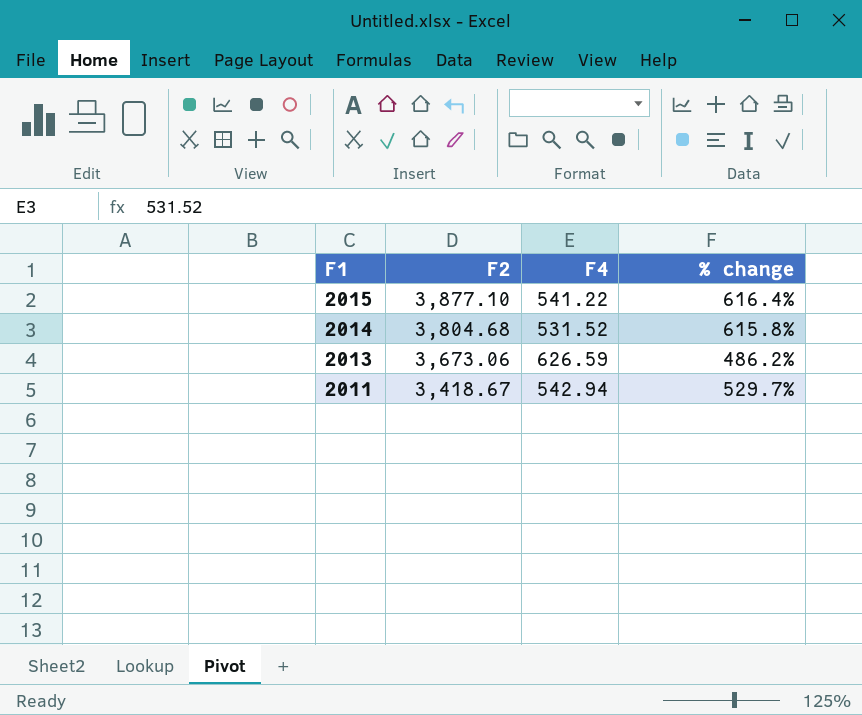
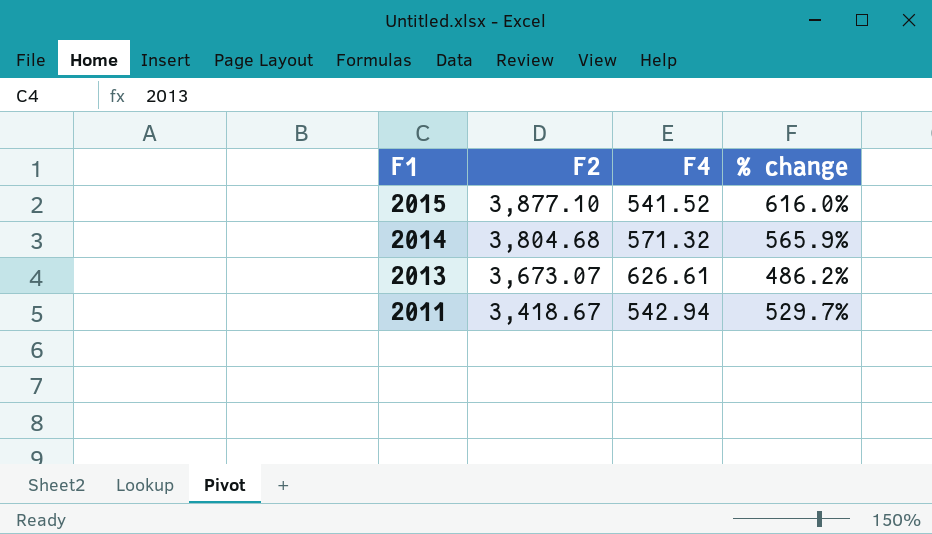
2015 | F4: 541.22 -> 541.52
2015 | % change: 616.4% -> 616.0%
2014 | F4: 531.52 -> 571.32
2014 | % change: 615.8% -> 565.9%
2013 | F2: 3,673.06 -> 3,673.07
2013 | F4: 626.59 -> 626.61

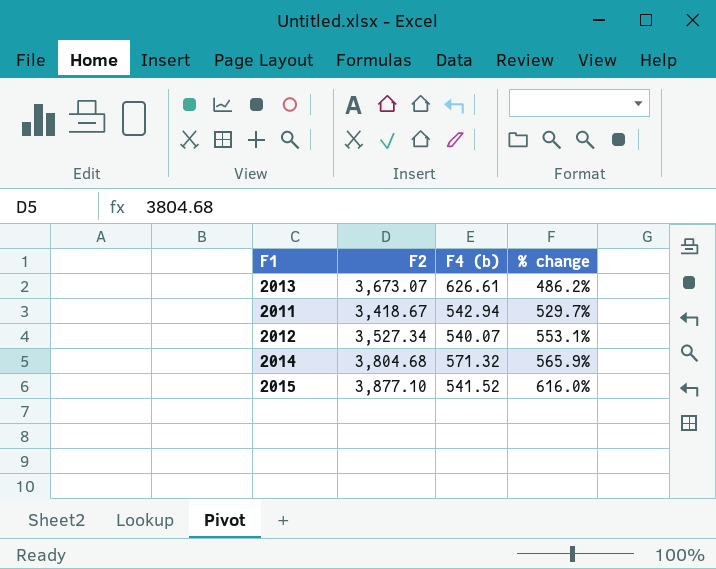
row order: F1 descending -> % change ascending
column name: F4 -> F4 (b)
row 2012: none -> 3,527.34 | 540.07 | 553.1%

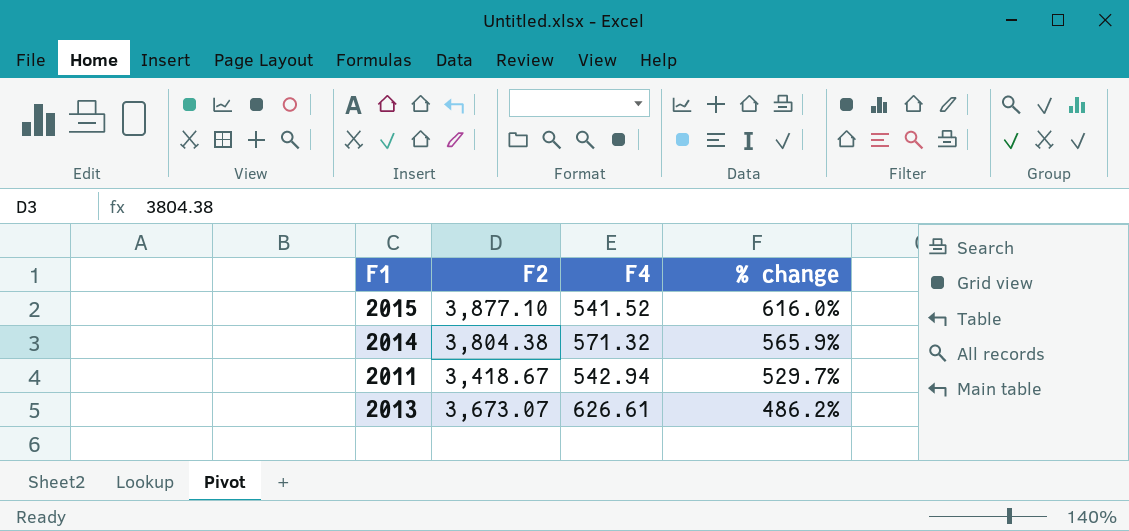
row order: % change ascending -> % change descending
column name: F4 (b) -> F4
row 2012: 3,527.34 | 540.07 | 553.1% -> none
2014 | F2: 3,804.68 -> 3,804.38

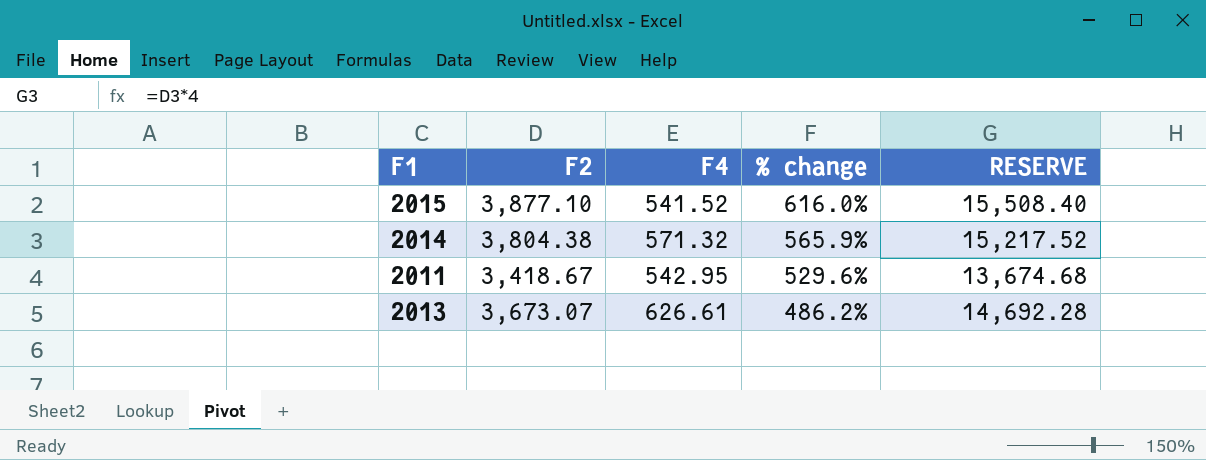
column RESERVE | formula: none -> [F2] * 4
2011 | F4: 542.94 -> 542.95
2011 | % change: 529.7% -> 529.6%

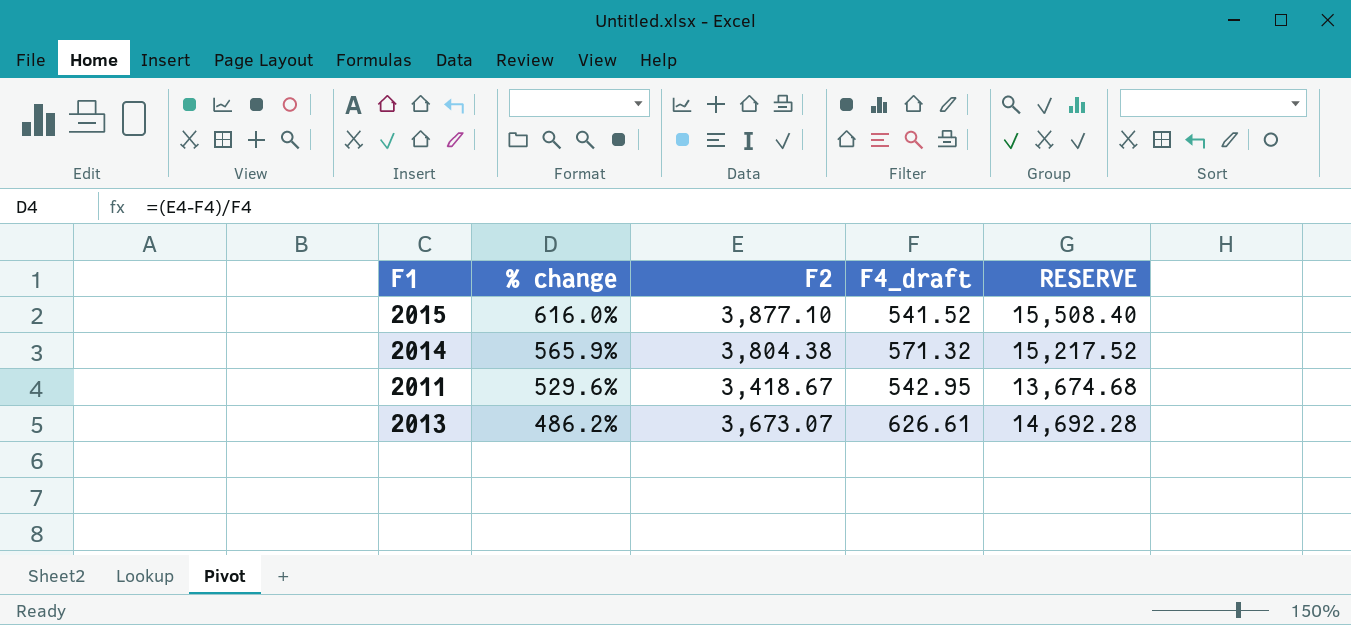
column % change | position: 4 -> 2
column name: F4 -> F4_draft

